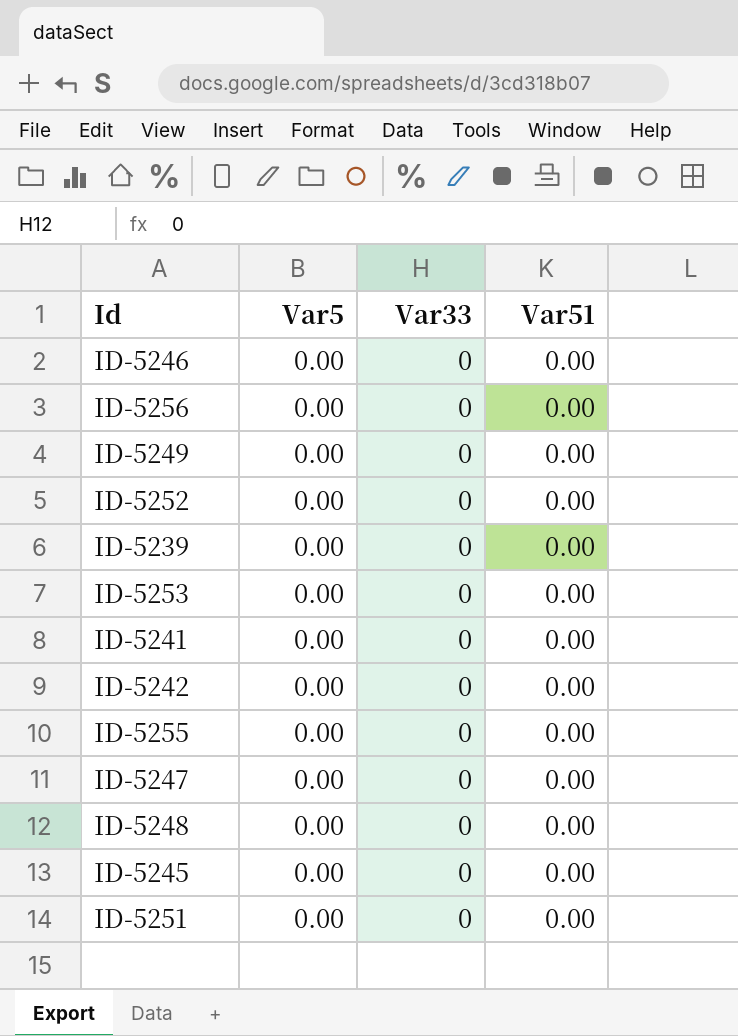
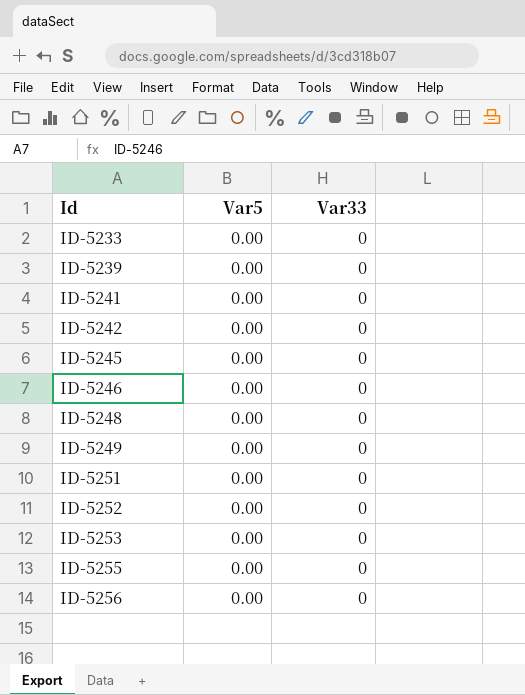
row order: none -> Id ascending
column Var51 | position: 4 -> none
row ID-5247: 0.00 | 0 | 0.00 -> none
row ID-5233: none -> 0.00 | 0

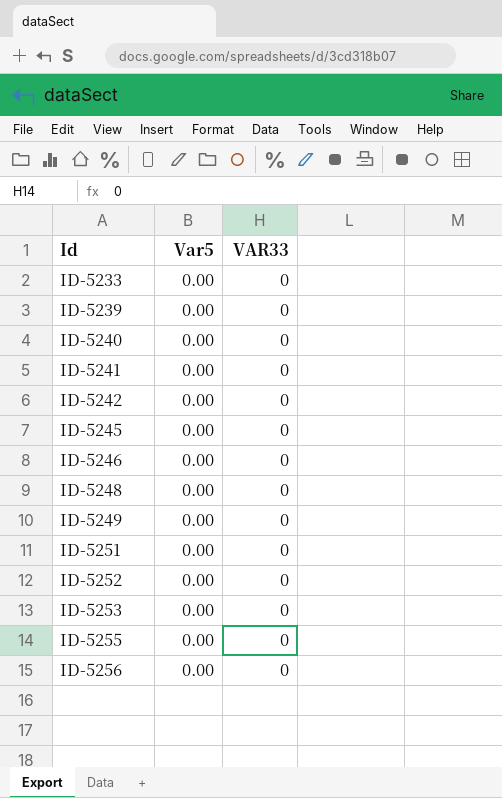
column name: Var33 -> VAR33
row ID-5240: none -> 0.00 | 0

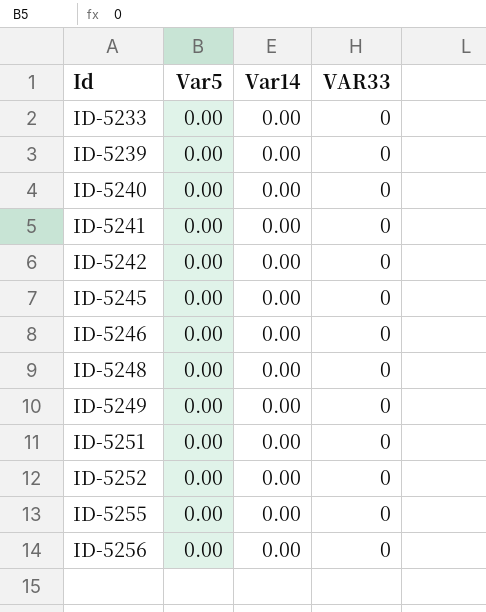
column Var14 | position: none -> 3
row ID-5253: 0.00 | 0 -> none

